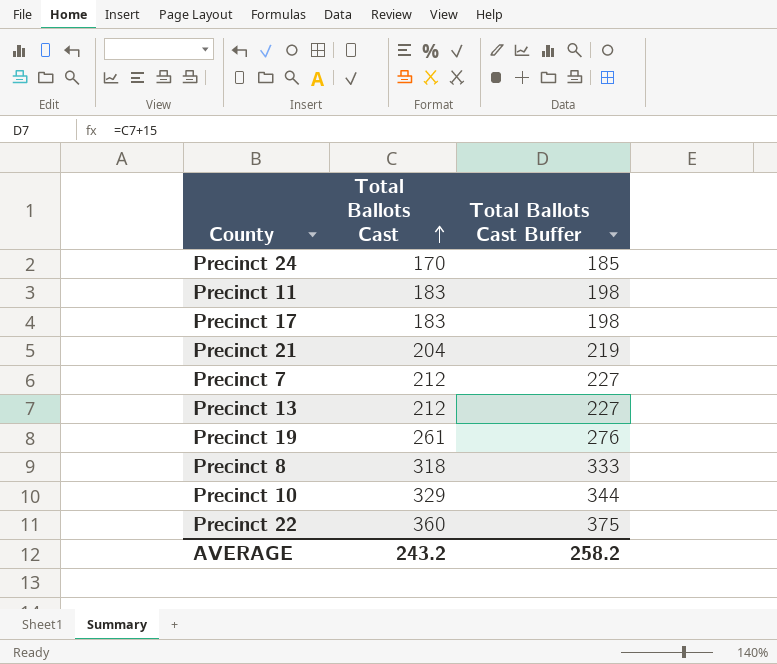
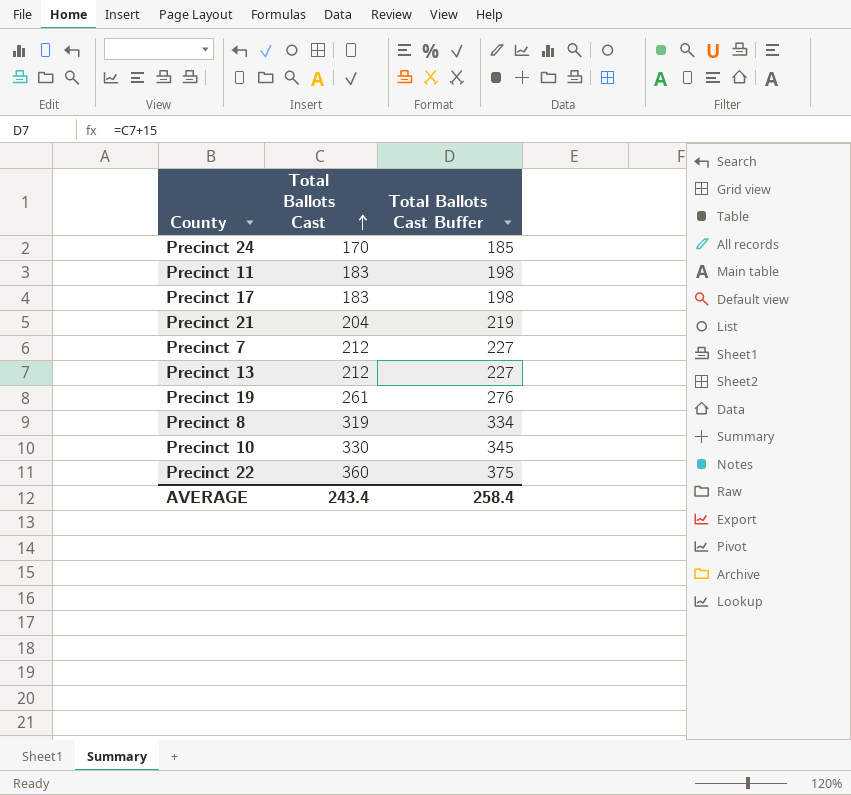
Precinct 8 | Total Ballots Cast: 318 -> 319
Precinct 8 | Total Ballots Cast Buffer: 333 -> 334
Precinct 10 | Total Ballots Cast: 329 -> 330
Precinct 10 | Total Ballots Cast Buffer: 344 -> 345
AVERAGE | Total Ballots Cast: 243.2 -> 243.4
AVERAGE | Total Ballots Cast Buffer: 258.2 -> 258.4

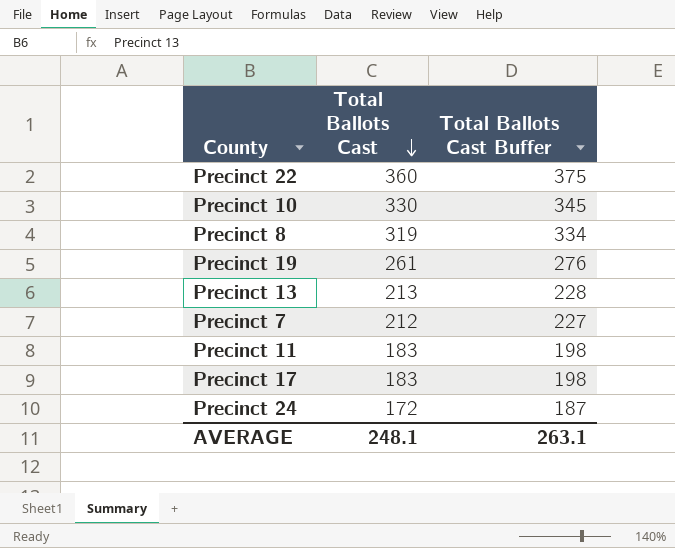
row order: Total Ballots Cast ascending -> Total Ballots Cast descending
row Precinct 21: 204 | 219 -> none
Precinct 13 | Total Ballots Cast: 212 -> 213
Precinct 13 | Total Ballots Cast Buffer: 227 -> 228
Precinct 24 | Total Ballots Cast: 170 -> 172
Precinct 24 | Total Ballots Cast Buffer: 185 -> 187
AVERAGE | Total Ballots Cast: 243.4 -> 248.1
AVERAGE | Total Ballots Cast Buffer: 258.4 -> 263.1

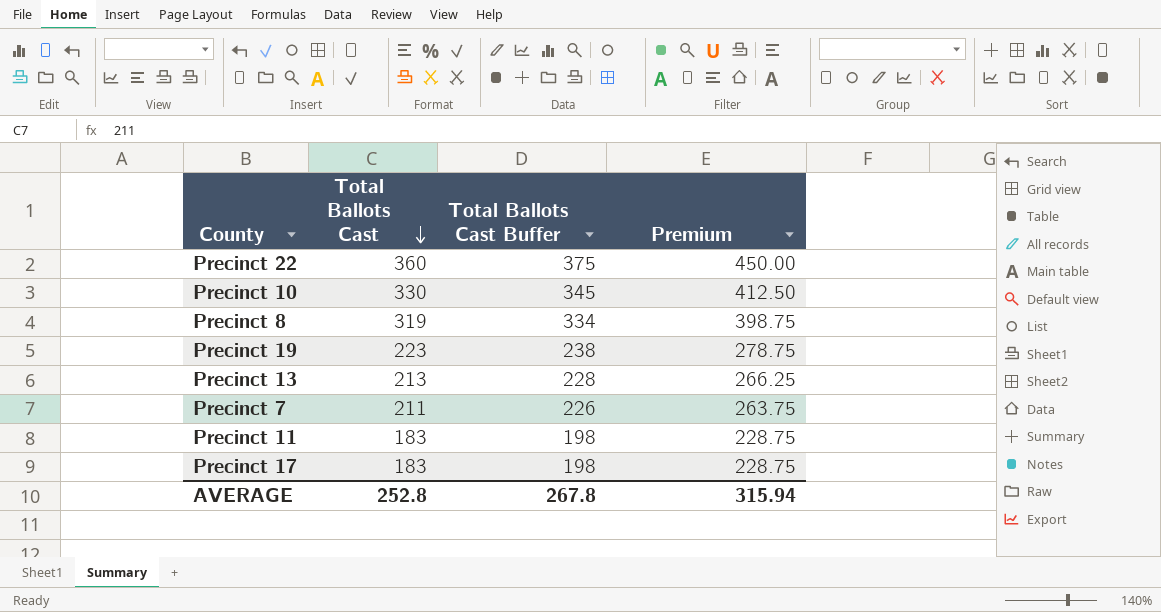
column Premium | formula: none -> [Total Ballots Cast] * 1.25
row Precinct 24: 172 | 187 -> none
Precinct 19 | Total Ballots Cast: 261 -> 223
Precinct 19 | Total Ballots Cast Buffer: 276 -> 238
Precinct 7 | Total Ballots Cast: 212 -> 211
Precinct 7 | Total Ballots Cast Buffer: 227 -> 226
AVERAGE | Total Ballots Cast: 248.1 -> 252.8
AVERAGE | Total Ballots Cast Buffer: 263.1 -> 267.8

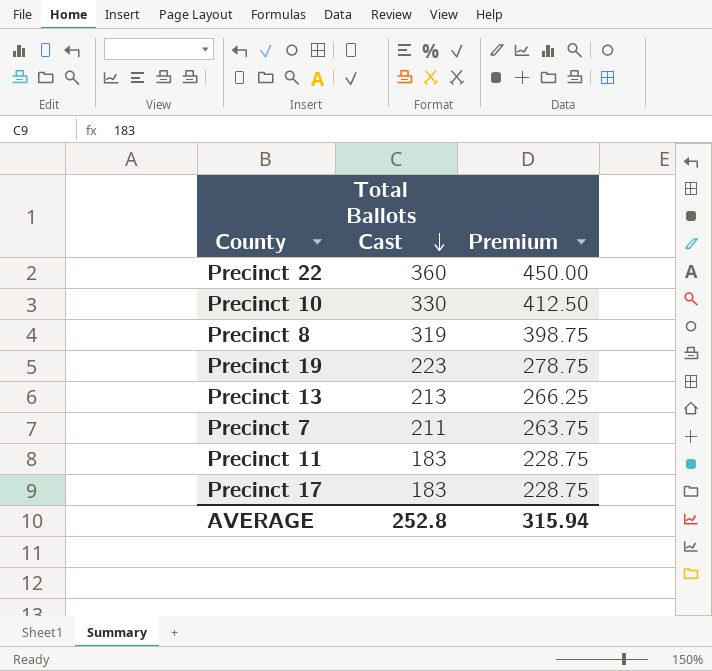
column Total Ballots Cast Buffer | formula: [Total Ballots Cast] + 15 -> none

